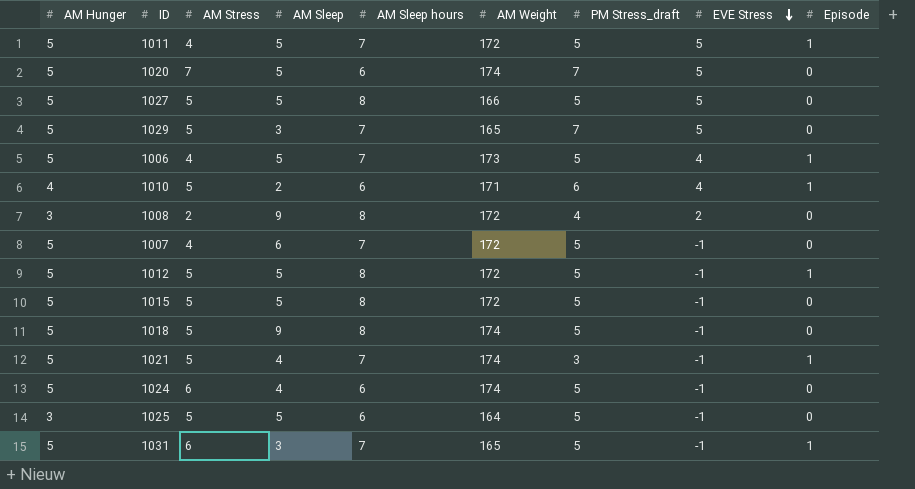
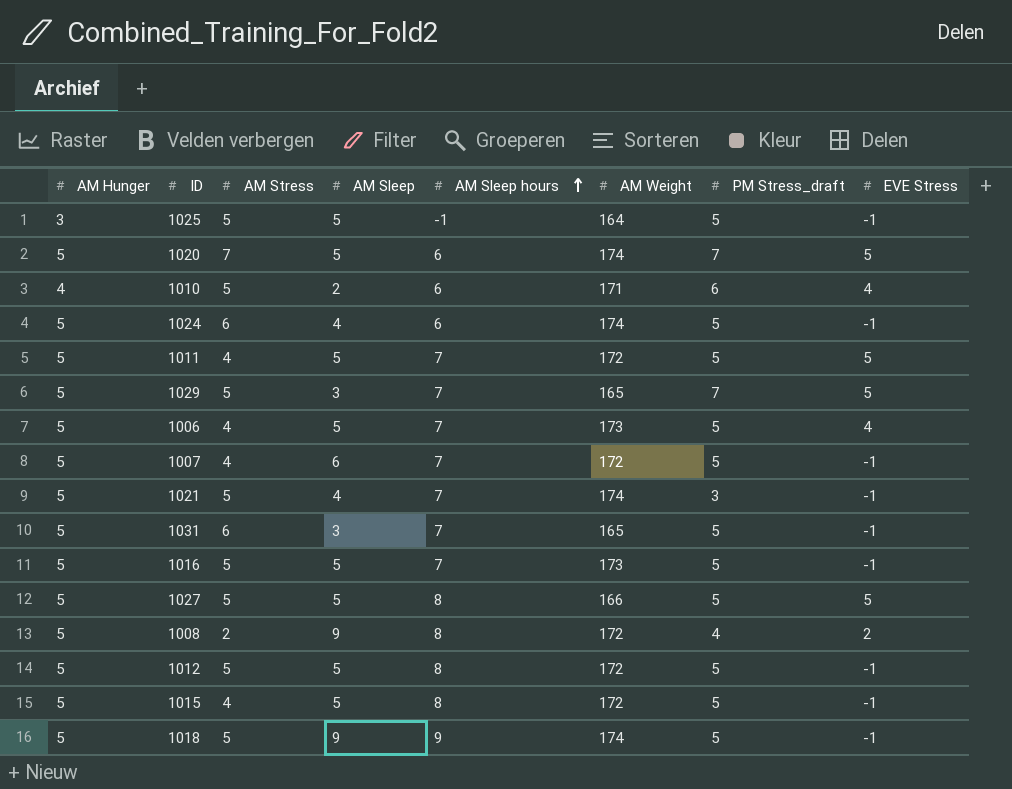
row order: EVE Stress descending -> AM Sleep hours ascending
column Episode | position: 9 -> none
1025 | AM Sleep hours: 6 -> -1
row 1016: none -> 5 | 5 | 5 | 7 | 173 | 5 | -1
1008 | AM Hunger: 3 -> 5
1015 | AM Stress: 5 -> 4
1018 | AM Sleep hours: 8 -> 9

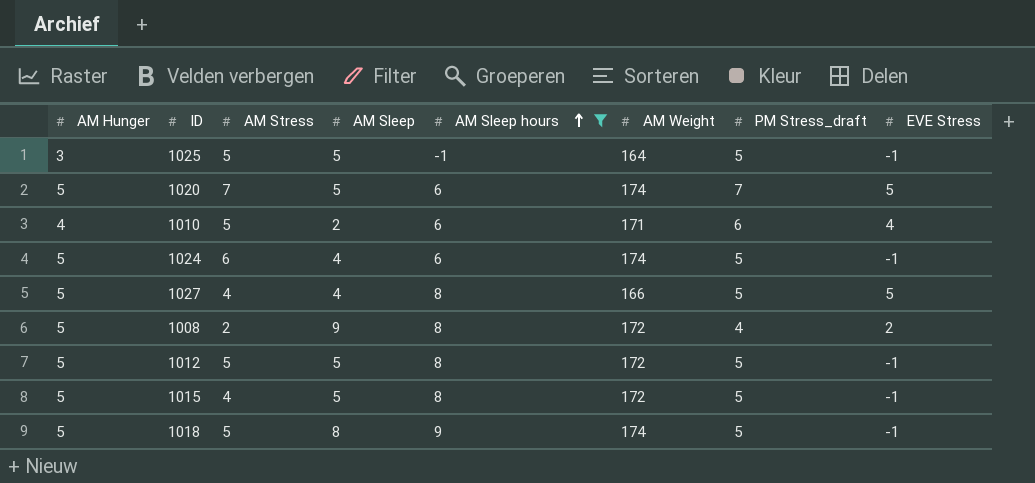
filter: none -> AM Sleep hours != 7
1027 | AM Stress: 5 -> 4
1027 | AM Sleep: 5 -> 4
1018 | AM Sleep: 9 -> 8

